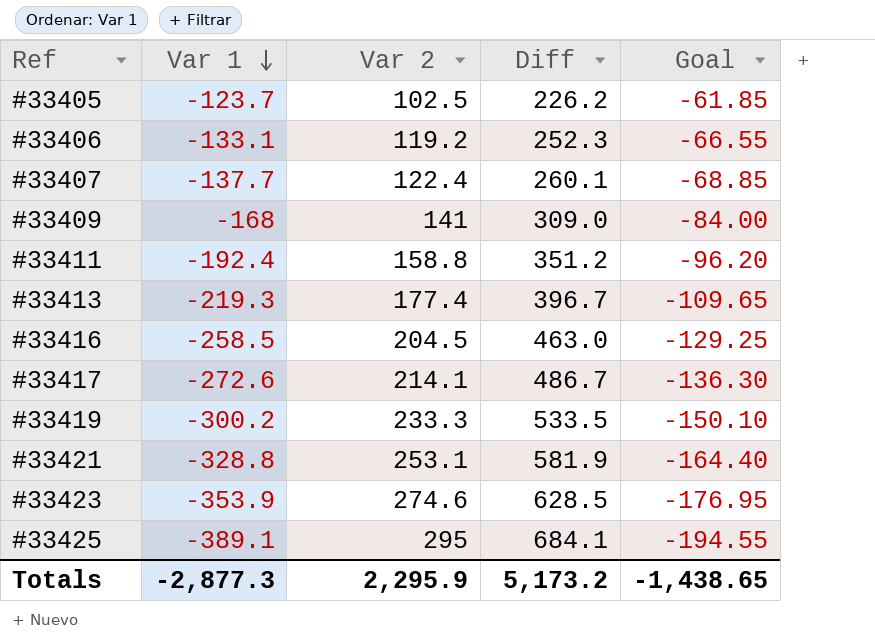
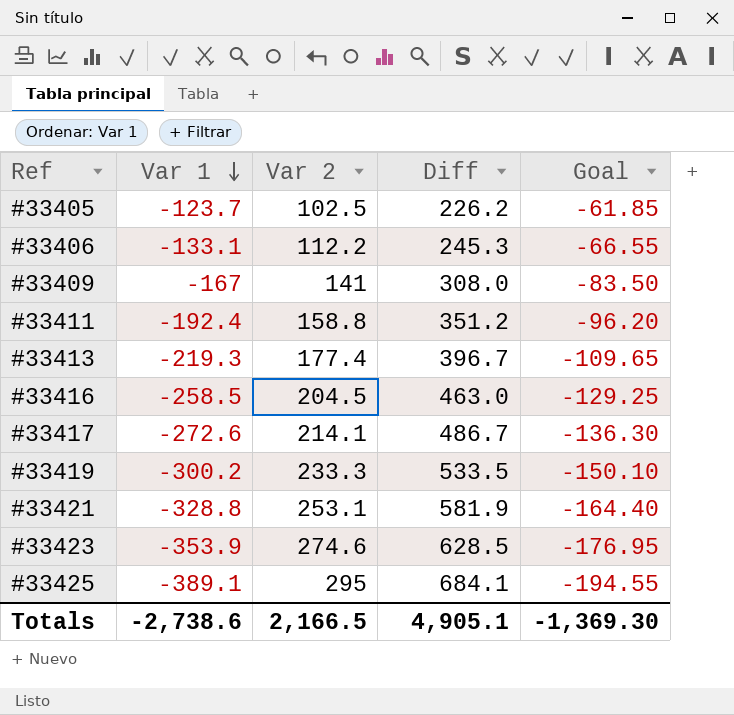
row #33407: -137.7 | 122.4 | 260.1 | -68.85 -> none
#33406 | Var 2: 119.2 -> 112.2
#33406 | Diff: 252.3 -> 245.3
#33409 | Var 1: -168 -> -167
#33409 | Diff: 309.0 -> 308.0
#33409 | Goal: -84.00 -> -83.50
Totals | Var 1: -2,877.3 -> -2,738.6
Totals | Var 2: 2,295.9 -> 2,166.5
Totals | Diff: 5,173.2 -> 4,905.1
Totals | Goal: -1,438.65 -> -1,369.30

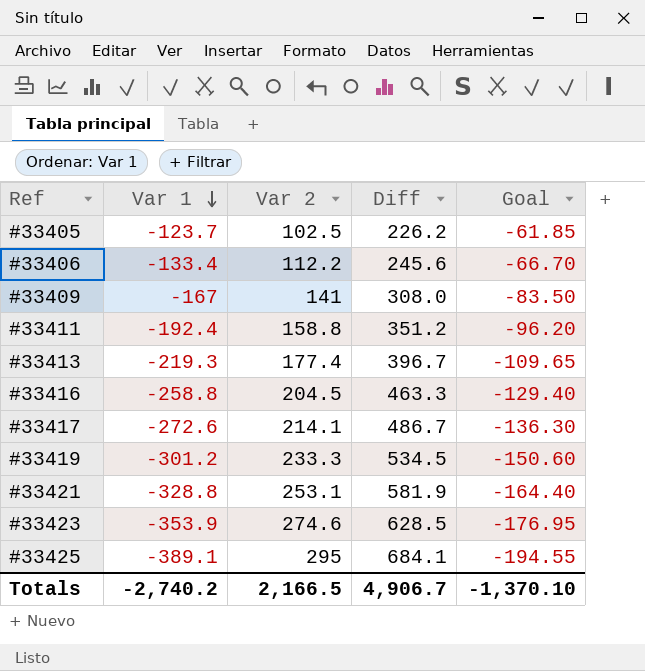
#33406 | Var 1: -133.1 -> -133.4
#33406 | Diff: 245.3 -> 245.6
#33406 | Goal: -66.55 -> -66.70
#33416 | Var 1: -258.5 -> -258.8
#33416 | Diff: 463.0 -> 463.3
#33416 | Goal: -129.25 -> -129.40
#33419 | Var 1: -300.2 -> -301.2
#33419 | Diff: 533.5 -> 534.5
#33419 | Goal: -150.10 -> -150.60
Totals | Var 1: -2,738.6 -> -2,740.2
Totals | Diff: 4,905.1 -> 4,906.7
Totals | Goal: -1,369.30 -> -1,370.10

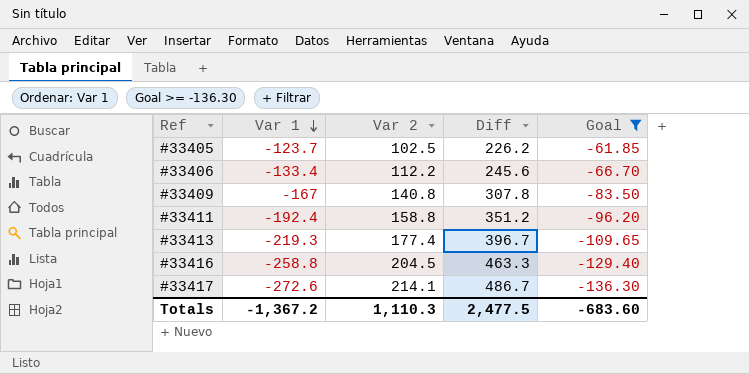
filter: none -> Goal >= -136.30
#33409 | Var 2: 141 -> 140.8
#33409 | Diff: 308.0 -> 307.8
Totals | Var 1: -2,740.2 -> -1,367.2
Totals | Var 2: 2,166.5 -> 1,110.3
Totals | Diff: 4,906.7 -> 2,477.5
Totals | Goal: -1,370.10 -> -683.60

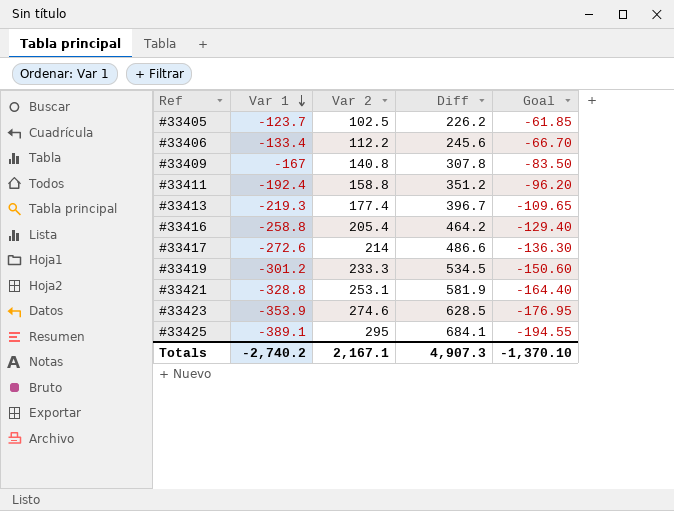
filter: Goal >= -136.30 -> none
#33416 | Var 2: 204.5 -> 205.4
#33416 | Diff: 463.3 -> 464.2
#33417 | Var 2: 214.1 -> 214
#33417 | Diff: 486.7 -> 486.6
Totals | Var 1: -1,367.2 -> -2,740.2
Totals | Var 2: 1,110.3 -> 2,167.1
Totals | Diff: 2,477.5 -> 4,907.3
Totals | Goal: -683.60 -> -1,370.10

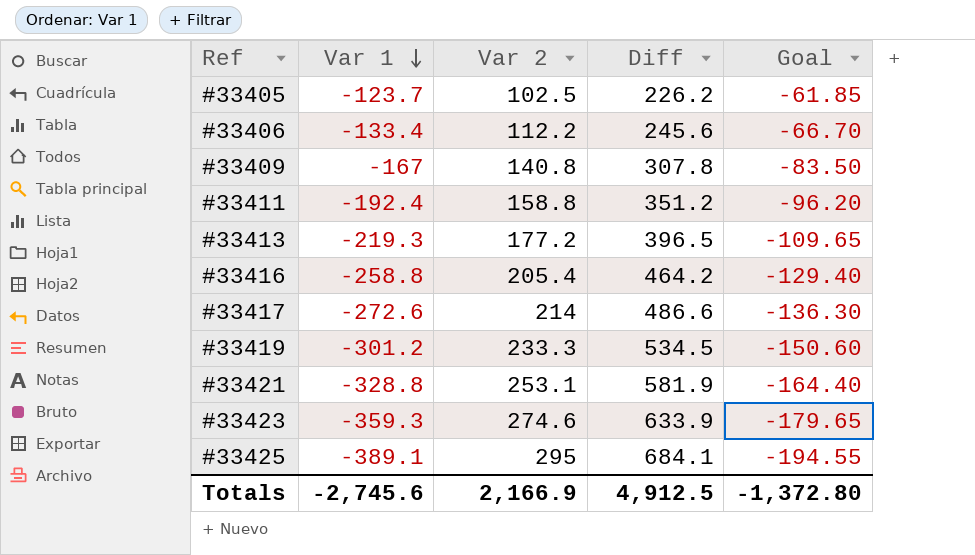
#33413 | Var 2: 177.4 -> 177.2
#33413 | Diff: 396.7 -> 396.5
#33423 | Var 1: -353.9 -> -359.3
#33423 | Diff: 628.5 -> 633.9
#33423 | Goal: -176.95 -> -179.65
Totals | Var 1: -2,740.2 -> -2,745.6
Totals | Var 2: 2,167.1 -> 2,166.9
Totals | Diff: 4,907.3 -> 4,912.5
Totals | Goal: -1,370.10 -> -1,372.80

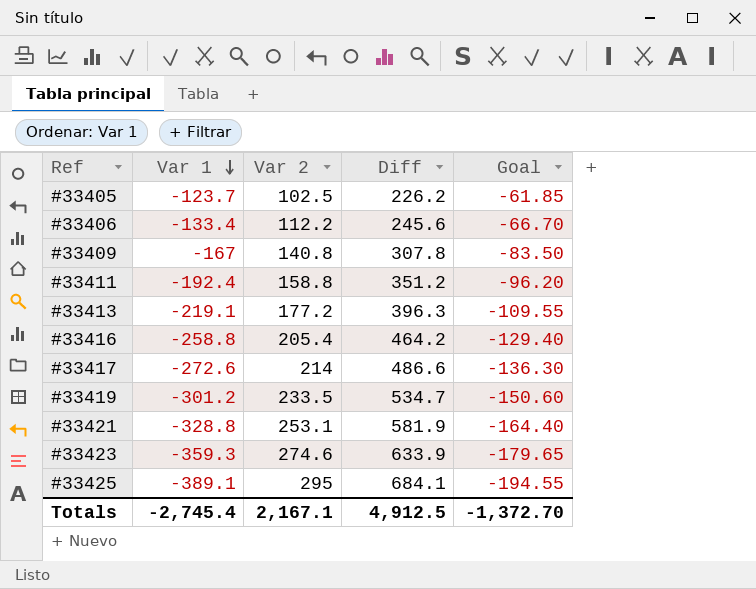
#33413 | Var 1: -219.3 -> -219.1
#33413 | Diff: 396.5 -> 396.3
#33413 | Goal: -109.65 -> -109.55
#33419 | Var 2: 233.3 -> 233.5
#33419 | Diff: 534.5 -> 534.7
Totals | Var 1: -2,745.6 -> -2,745.4
Totals | Var 2: 2,166.9 -> 2,167.1
Totals | Goal: -1,372.80 -> -1,372.70

